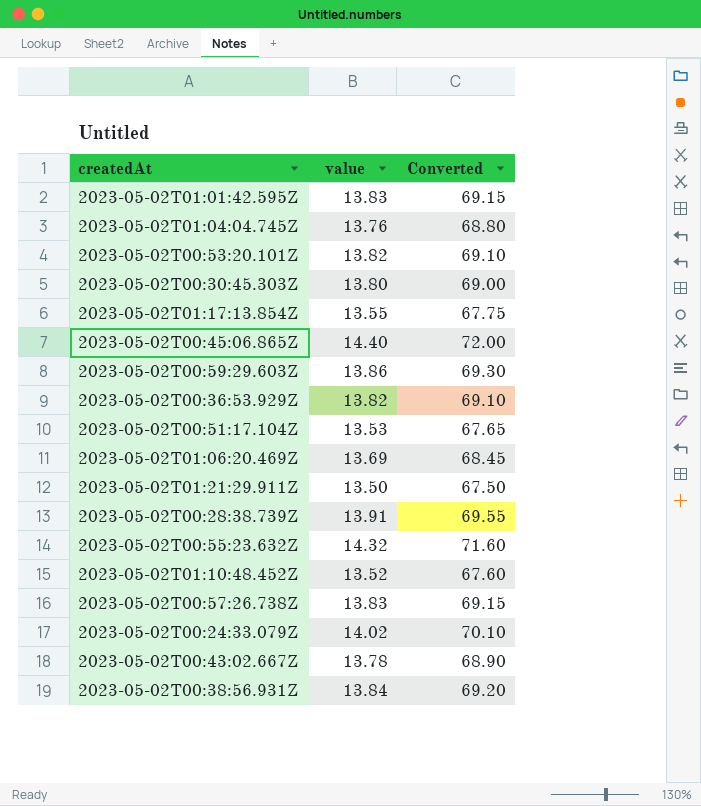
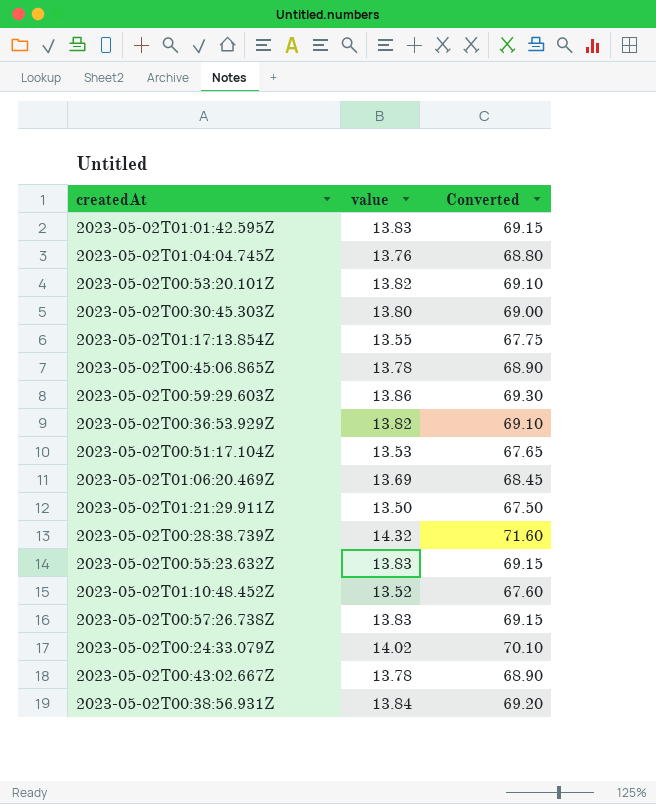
2023-05-02T00:45:06.865Z | value: 14.40 -> 13.78
2023-05-02T00:45:06.865Z | Converted: 72.00 -> 68.90
2023-05-02T00:28:38.739Z | value: 13.91 -> 14.32
2023-05-02T00:28:38.739Z | Converted: 69.55 -> 71.60
2023-05-02T00:55:23.632Z | value: 14.32 -> 13.83
2023-05-02T00:55:23.632Z | Converted: 71.60 -> 69.15

